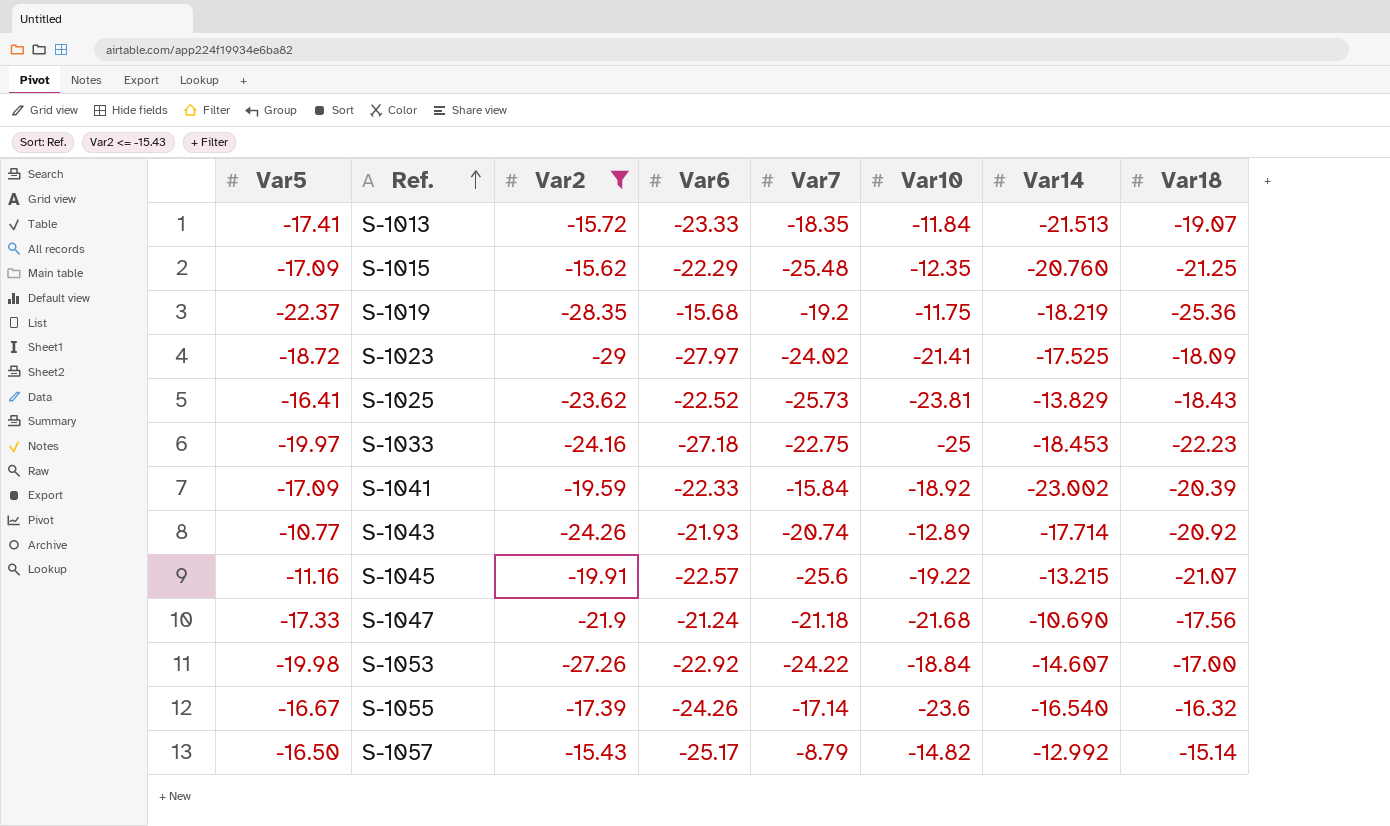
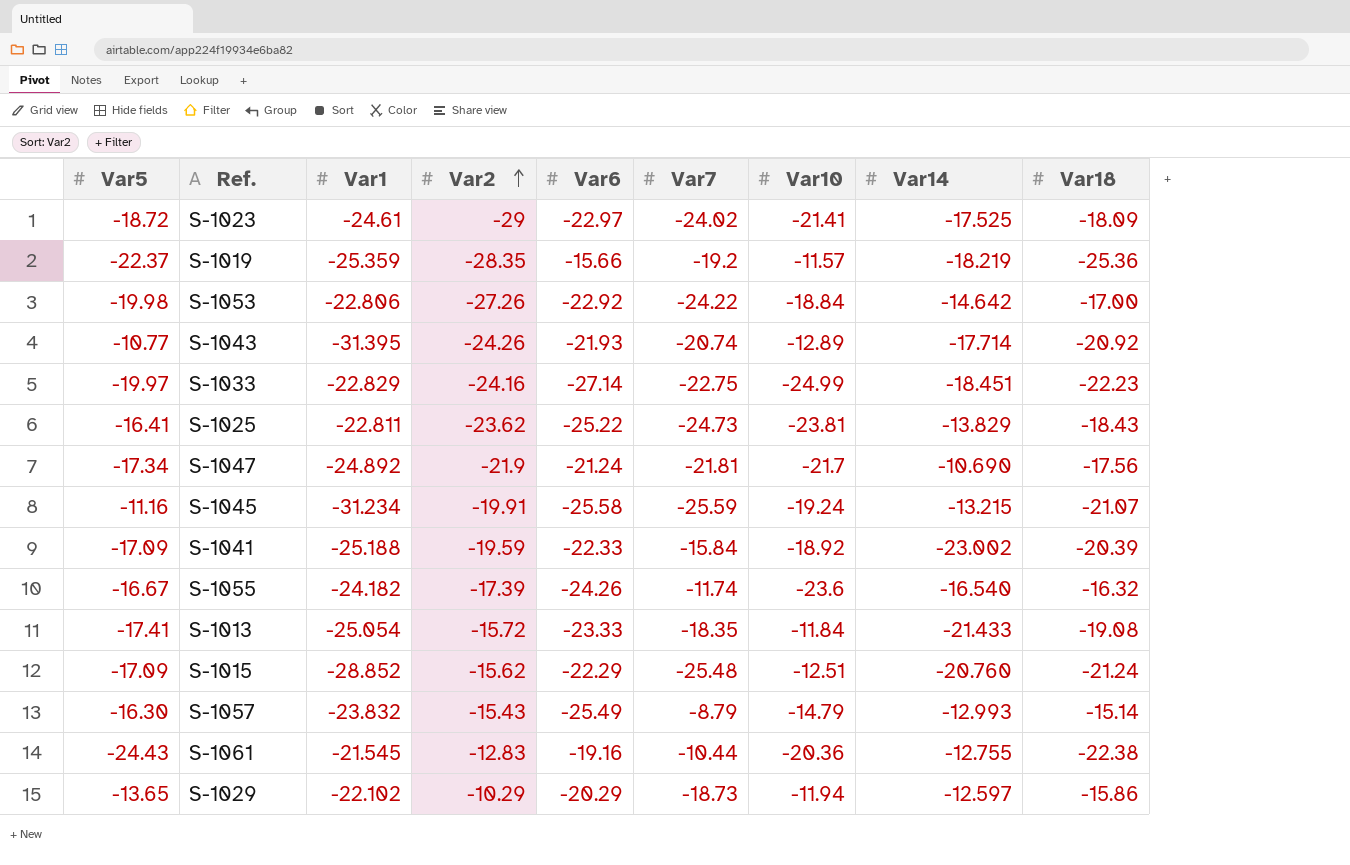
filter: Var2 <= -15.43 -> none
row order: Ref. ascending -> Var2 ascending
column Var1 | position: none -> 3
S-1023 | Var6: -27.97 -> -22.97
S-1019 | Var6: -15.68 -> -15.66
S-1019 | Var10: -11.75 -> -11.57
S-1053 | Var14: -14.607 -> -14.642
S-1033 | Var6: -27.18 -> -27.14
S-1033 | Var10: -25 -> -24.99
S-1033 | Var14: -18.453 -> -18.451
S-1025 | Var6: -22.52 -> -25.22
S-1025 | Var7: -25.73 -> -24.73
S-1047 | Var5: -17.33 -> -17.34
S-1047 | Var7: -21.18 -> -21.81
S-1047 | Var10: -21.68 -> -21.7
S-1045 | Var6: -22.57 -> -25.58
S-1045 | Var7: -25.6 -> -25.59
S-1045 | Var10: -19.22 -> -19.24
S-1055 | Var7: -17.14 -> -11.74
S-1013 | Var14: -21.513 -> -21.433
S-1013 | Var18: -19.07 -> -19.08
S-1015 | Var10: -12.35 -> -12.51
S-1015 | Var18: -21.25 -> -21.24
S-1057 | Var5: -16.50 -> -16.30
S-1057 | Var6: -25.17 -> -25.49
S-1057 | Var10: -14.82 -> -14.79
S-1057 | Var14: -12.992 -> -12.993

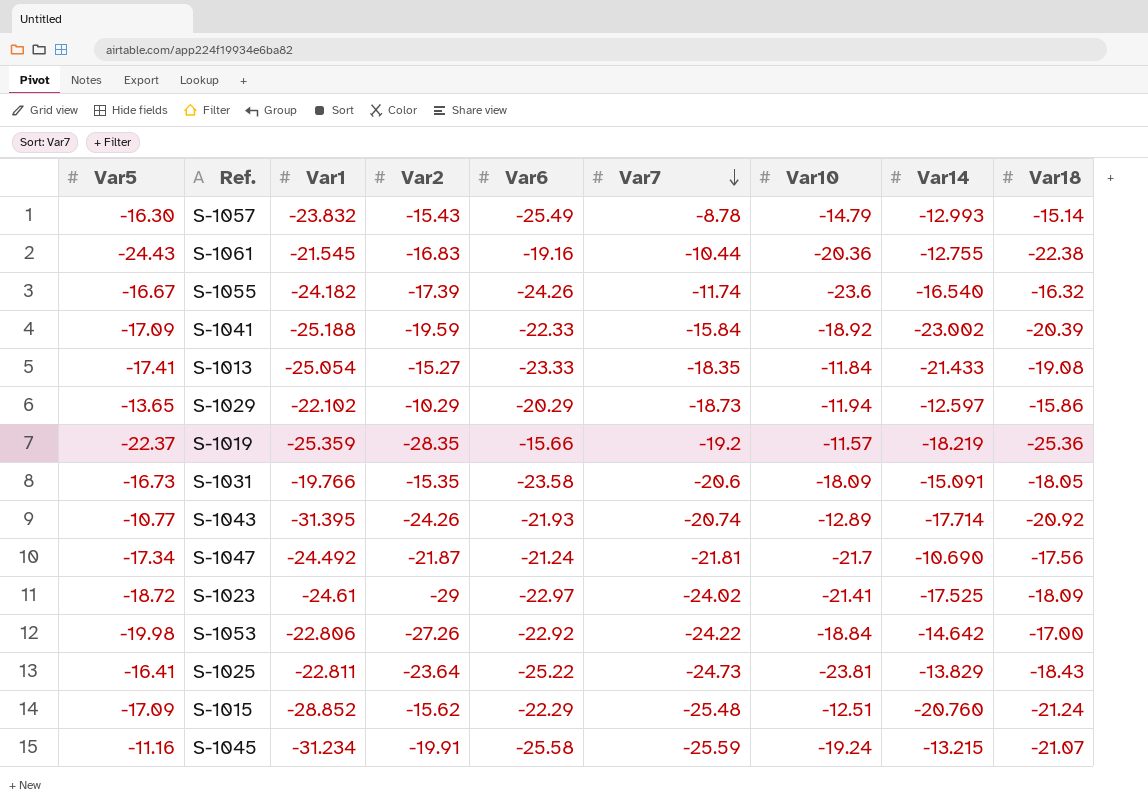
row order: Var2 ascending -> Var7 descending
row S-1033: -19.97 | -22.829 | -24.16 | -27.14 | -22.75 | -24.99 | -18.451 | -22.23 -> none
S-1057 | Var7: -8.79 -> -8.78
S-1061 | Var2: -12.83 -> -16.83
S-1013 | Var2: -15.72 -> -15.27
row S-1031: none -> -16.73 | -19.766 | -15.35 | -23.58 | -20.6 | -18.09 | -15.091 | -18.05
S-1047 | Var1: -24.892 -> -24.492
S-1047 | Var2: -21.9 -> -21.87
S-1025 | Var2: -23.62 -> -23.64

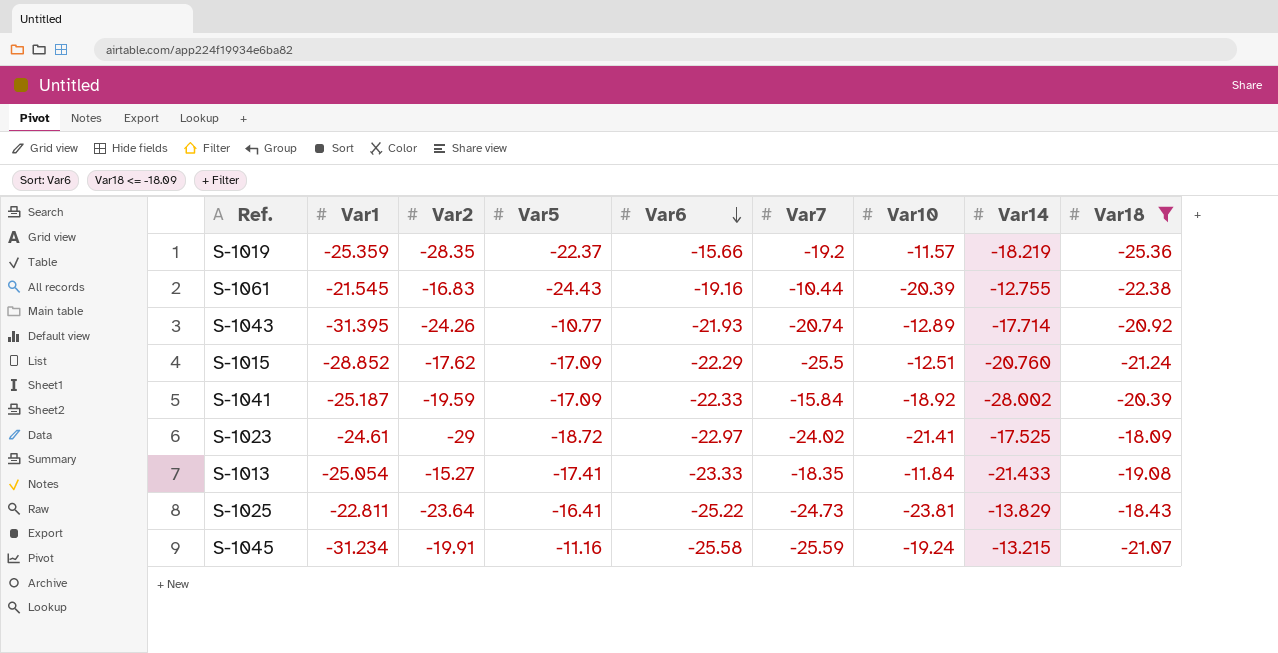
filter: none -> Var18 <= -18.09
row order: Var7 descending -> Var6 descending
column Var5 | position: 1 -> 4
S-1061 | Var10: -20.36 -> -20.39
S-1015 | Var2: -15.62 -> -17.62
S-1015 | Var7: -25.48 -> -25.5
S-1041 | Var1: -25.188 -> -25.187
S-1041 | Var14: -23.002 -> -28.002

